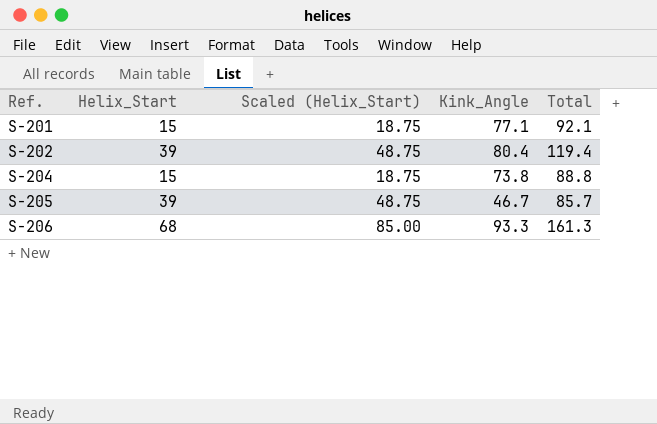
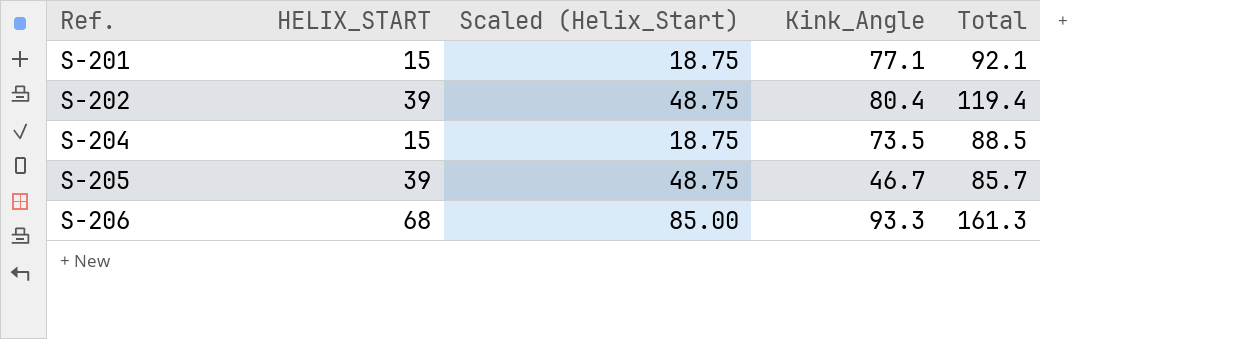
column name: Helix_Start -> HELIX_START
S-204 | Kink_Angle: 73.8 -> 73.5
S-204 | Total: 88.8 -> 88.5

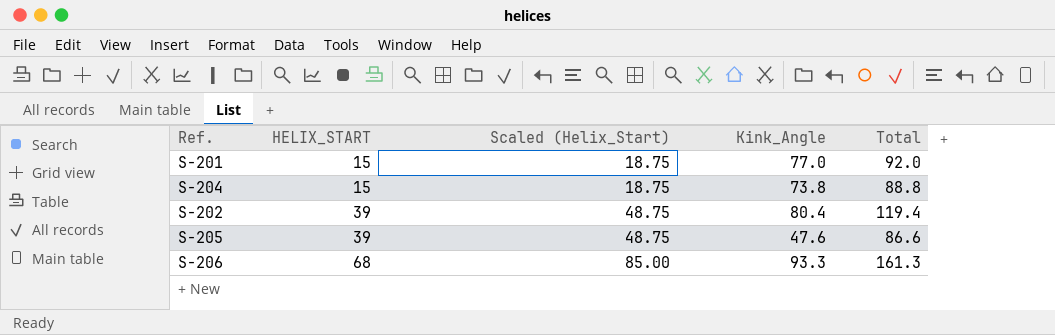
row order: Ref. ascending -> HELIX_START ascending
S-201 | Kink_Angle: 77.1 -> 77.0
S-201 | Total: 92.1 -> 92.0
S-204 | Kink_Angle: 73.5 -> 73.8
S-204 | Total: 88.5 -> 88.8
S-205 | Kink_Angle: 46.7 -> 47.6
S-205 | Total: 85.7 -> 86.6

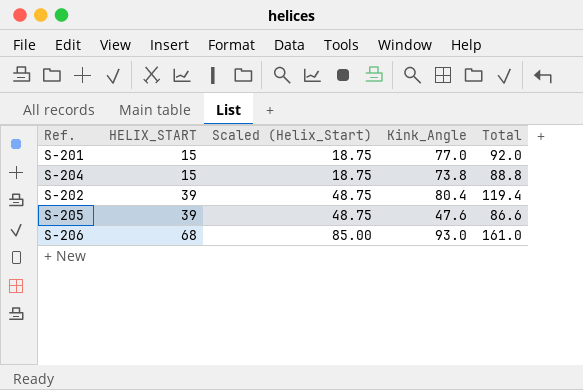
S-206 | Kink_Angle: 93.3 -> 93.0
S-206 | Total: 161.3 -> 161.0

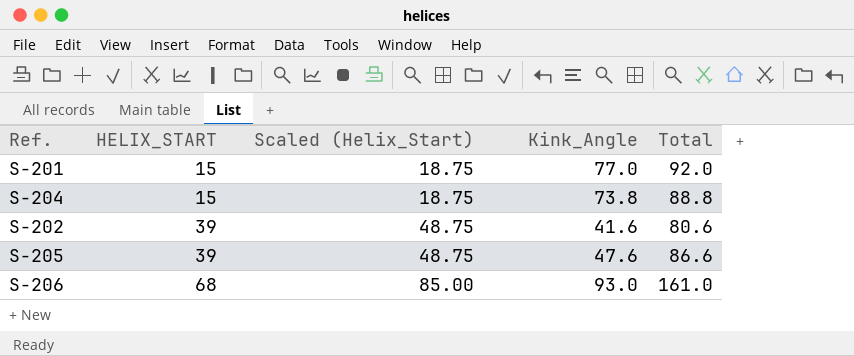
S-202 | Kink_Angle: 80.4 -> 41.6
S-202 | Total: 119.4 -> 80.6

